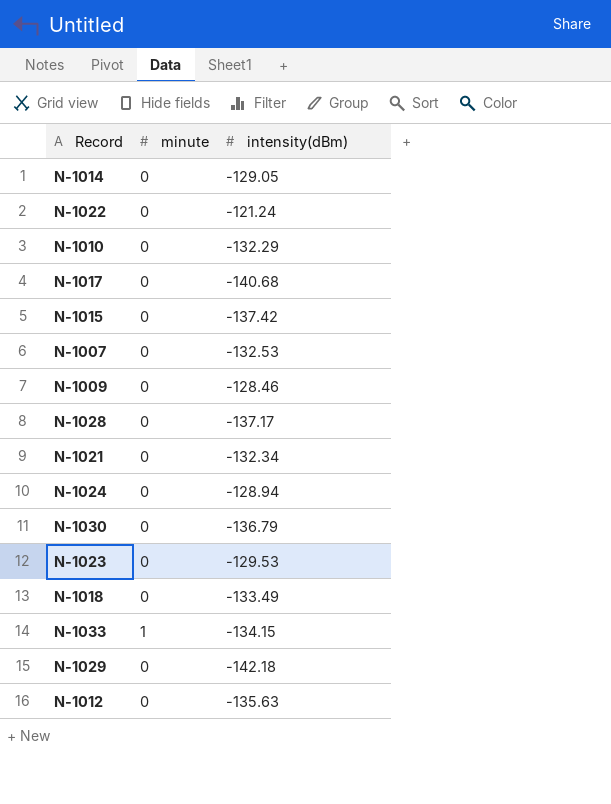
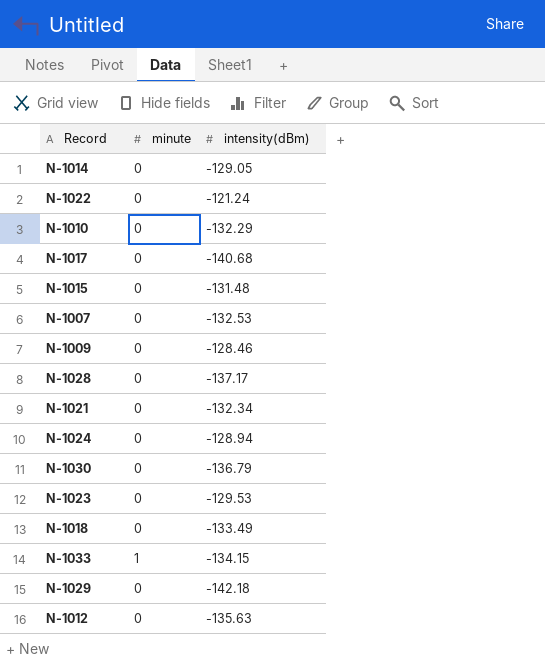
N-1015 | intensity(dBm): -137.42 -> -131.48

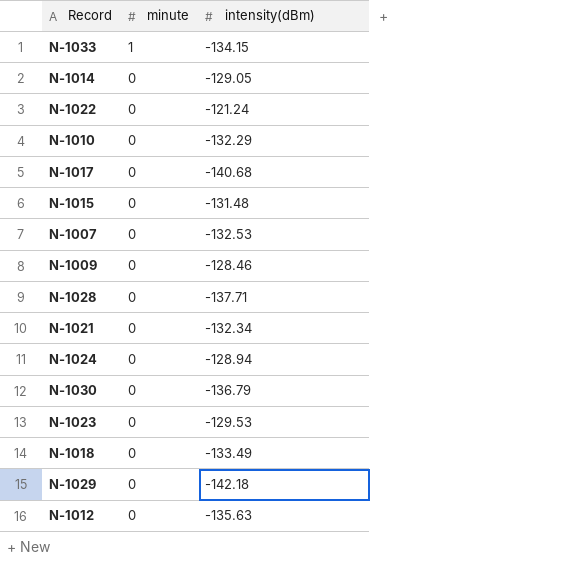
row order: none -> minute descending
N-1028 | intensity(dBm): -137.17 -> -137.71

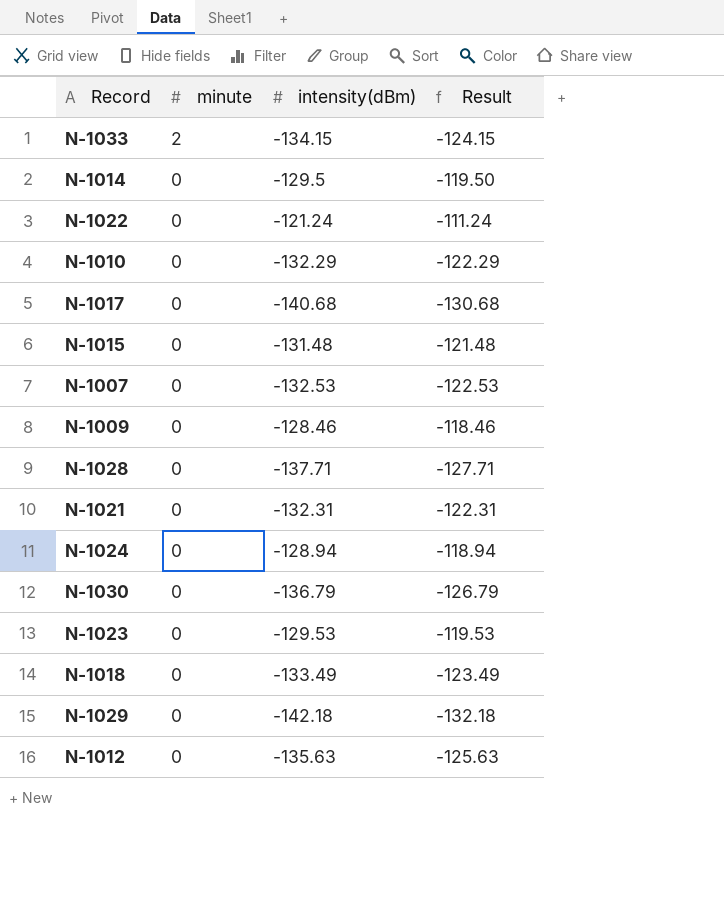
column Result | formula: none -> [intensity(dBm)] + 10
N-1033 | minute: 1 -> 2
N-1014 | intensity(dBm): -129.05 -> -129.5
N-1021 | intensity(dBm): -132.34 -> -132.31

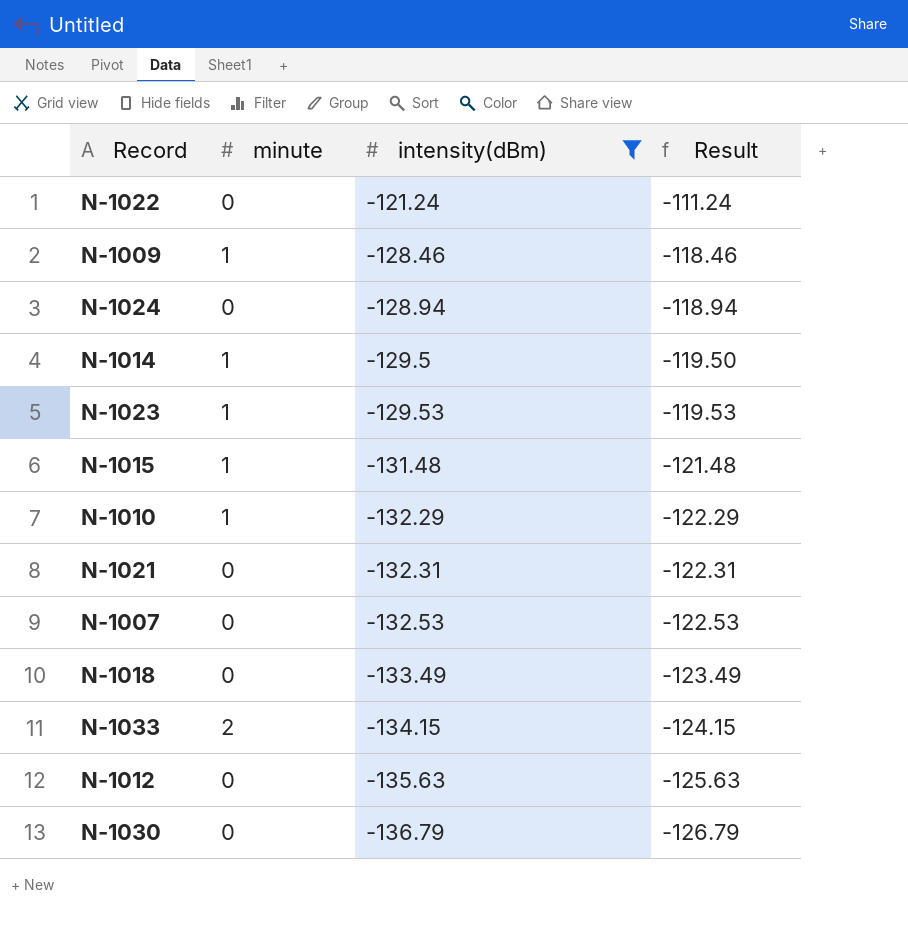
filter: none -> intensity(dBm) >= -136.79
row order: minute descending -> intensity(dBm) descending
N-1009 | minute: 0 -> 1
N-1014 | minute: 0 -> 1
N-1023 | minute: 0 -> 1
N-1015 | minute: 0 -> 1
N-1010 | minute: 0 -> 1

